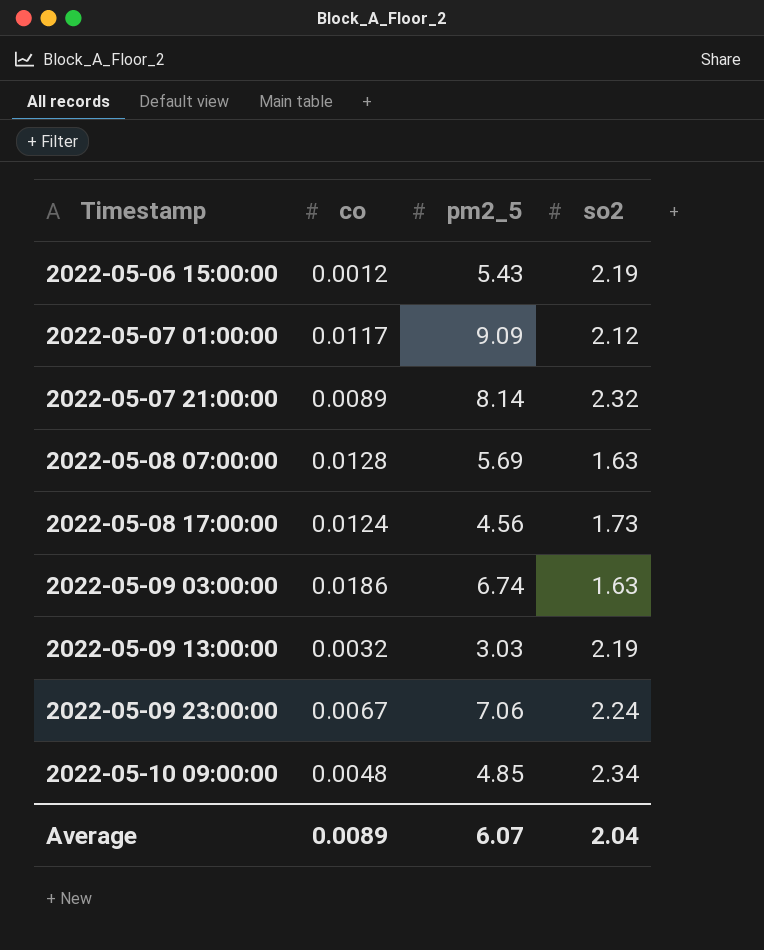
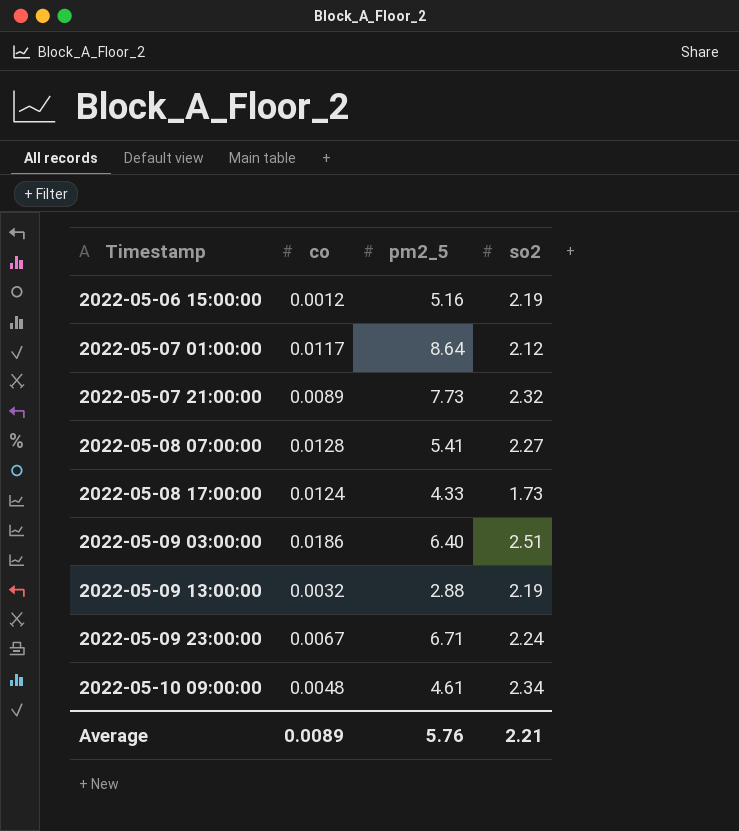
2022-05-06 15:00:00 | pm2_5: 5.43 -> 5.16
2022-05-07 01:00:00 | pm2_5: 9.09 -> 8.64
2022-05-07 21:00:00 | pm2_5: 8.14 -> 7.73
2022-05-08 07:00:00 | pm2_5: 5.69 -> 5.41
2022-05-08 07:00:00 | so2: 1.63 -> 2.27
2022-05-08 17:00:00 | pm2_5: 4.56 -> 4.33
2022-05-09 03:00:00 | pm2_5: 6.74 -> 6.40
2022-05-09 03:00:00 | so2: 1.63 -> 2.51
2022-05-09 13:00:00 | pm2_5: 3.03 -> 2.88
2022-05-09 23:00:00 | pm2_5: 7.06 -> 6.71
2022-05-10 09:00:00 | pm2_5: 4.85 -> 4.61
Average | pm2_5: 6.07 -> 5.76
Average | so2: 2.04 -> 2.21

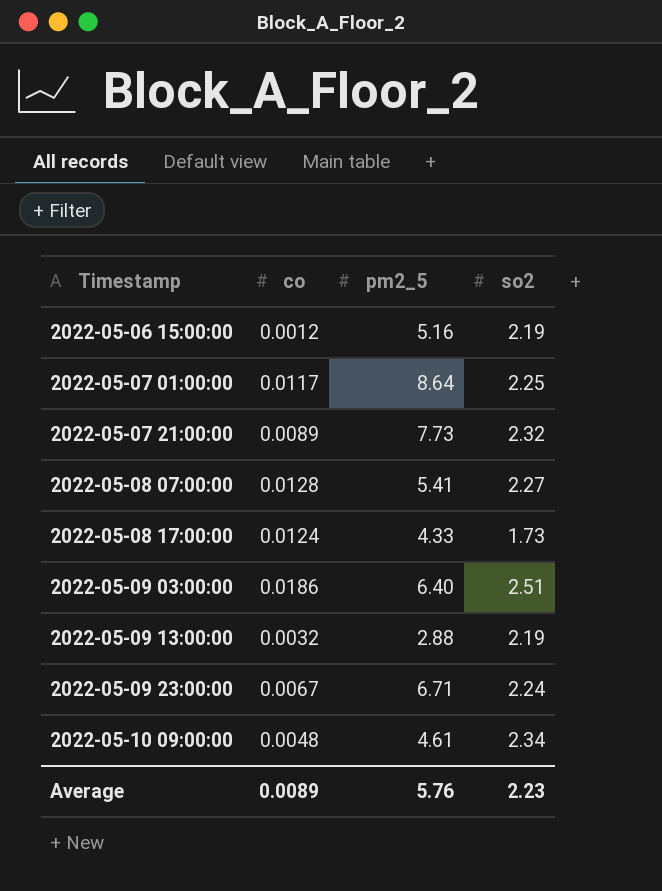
2022-05-07 01:00:00 | so2: 2.12 -> 2.25
Average | so2: 2.21 -> 2.23

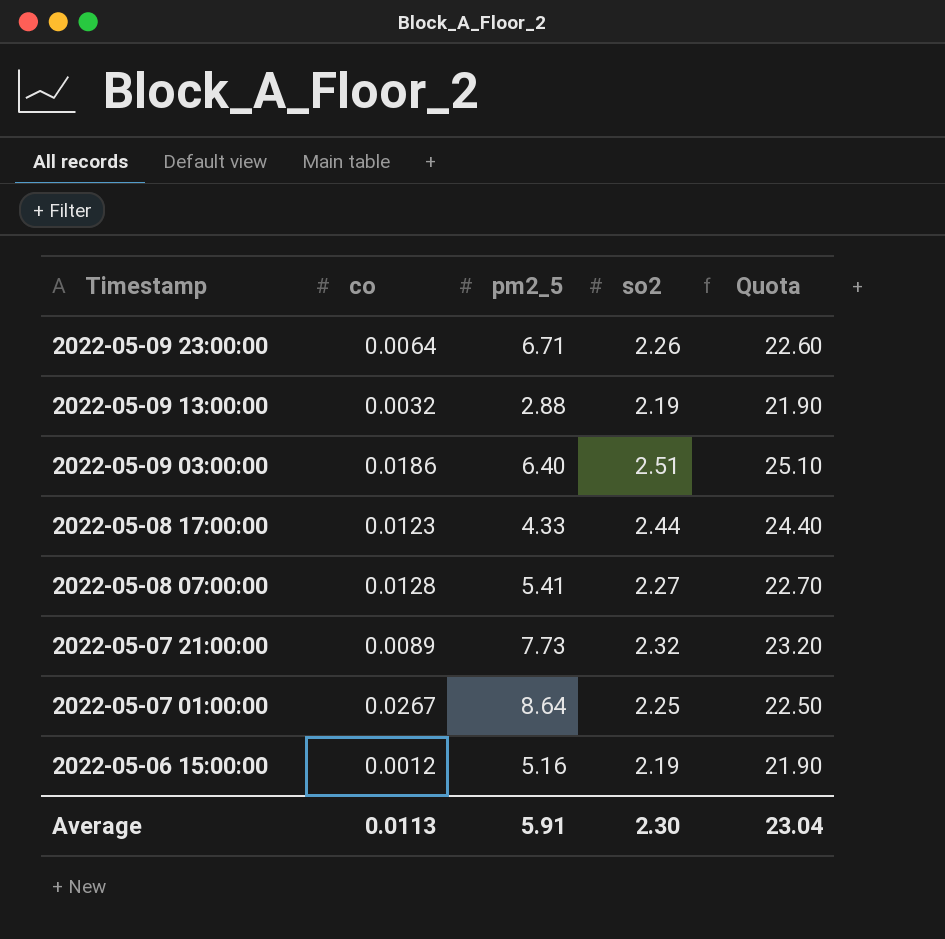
row order: Timestamp ascending -> Timestamp descending
column Quota | formula: none -> [so2] * 10
row 2022-05-10 09:00:00: 0.0048 | 4.61 | 2.34 -> none
2022-05-09 23:00:00 | co: 0.0067 -> 0.0064
2022-05-09 23:00:00 | so2: 2.24 -> 2.26
2022-05-08 17:00:00 | co: 0.0124 -> 0.0123
2022-05-08 17:00:00 | so2: 1.73 -> 2.44
2022-05-07 01:00:00 | co: 0.0117 -> 0.0267
Average | co: 0.0089 -> 0.0113
Average | pm2_5: 5.76 -> 5.91
Average | so2: 2.23 -> 2.30

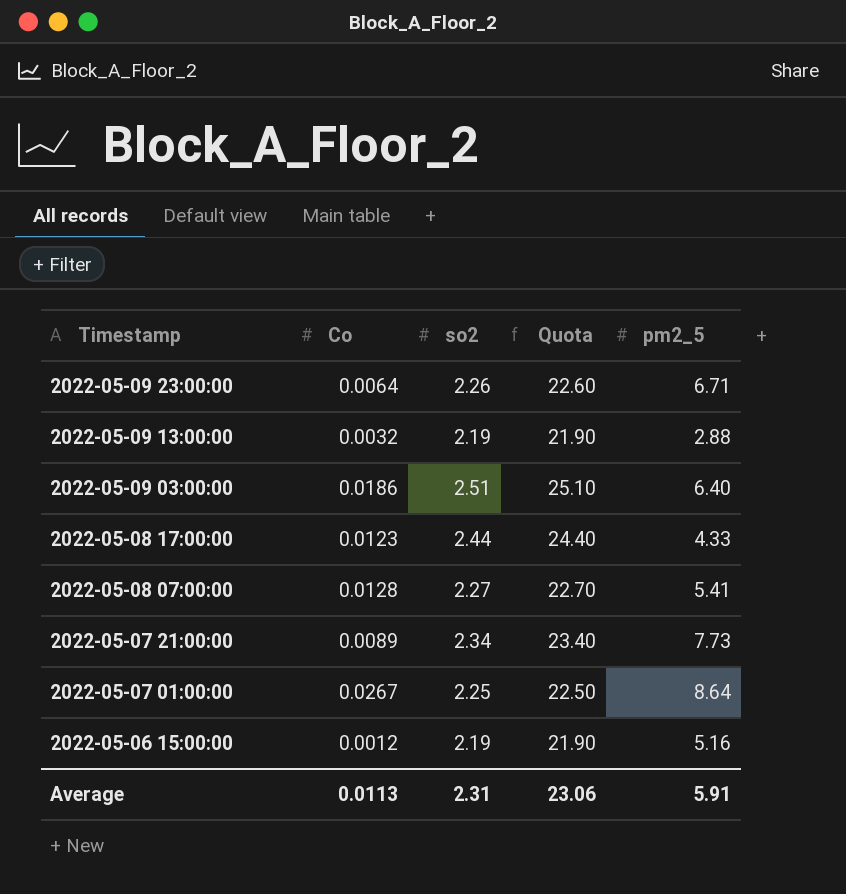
column name: co -> Co
column pm2_5 | position: 3 -> 5
2022-05-07 21:00:00 | so2: 2.32 -> 2.34
2022-05-07 21:00:00 | Quota: 23.20 -> 23.40
Average | so2: 2.30 -> 2.31
Average | Quota: 23.04 -> 23.06

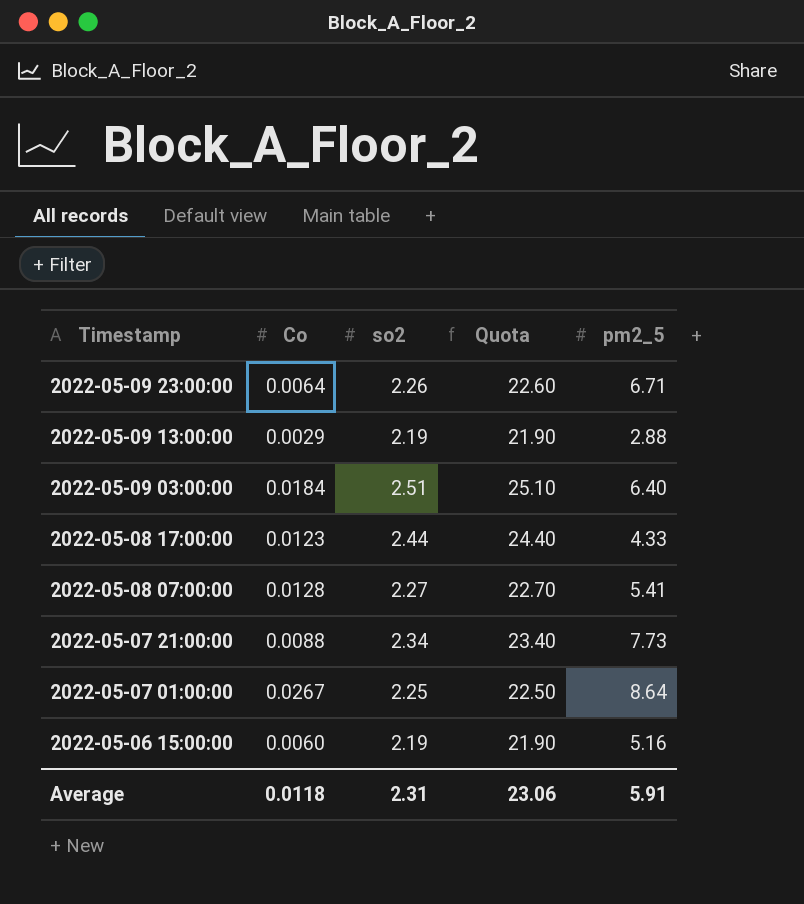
2022-05-09 13:00:00 | Co: 0.0032 -> 0.0029
2022-05-09 03:00:00 | Co: 0.0186 -> 0.0184
2022-05-07 21:00:00 | Co: 0.0089 -> 0.0088
2022-05-06 15:00:00 | Co: 0.0012 -> 0.0060
Average | Co: 0.0113 -> 0.0118

